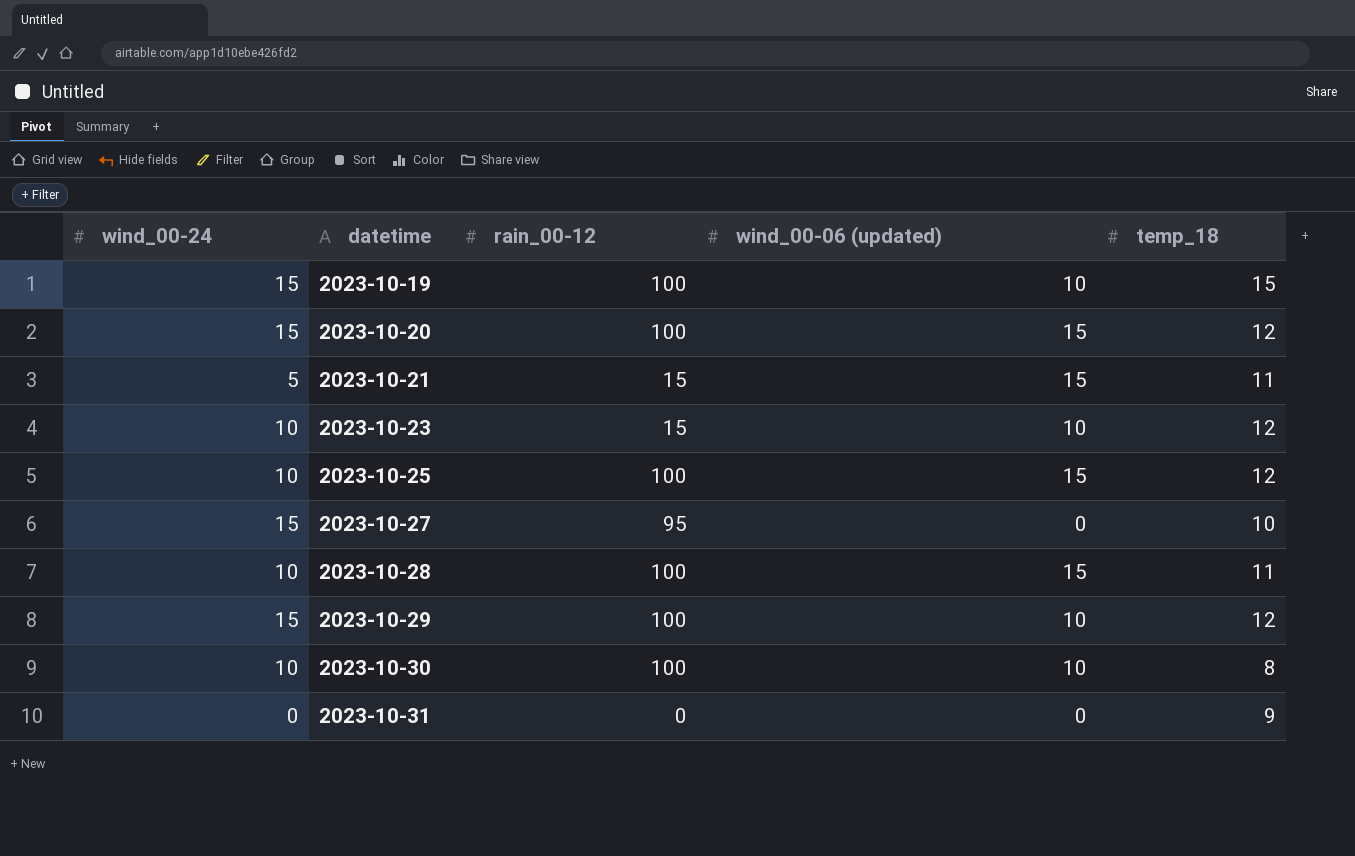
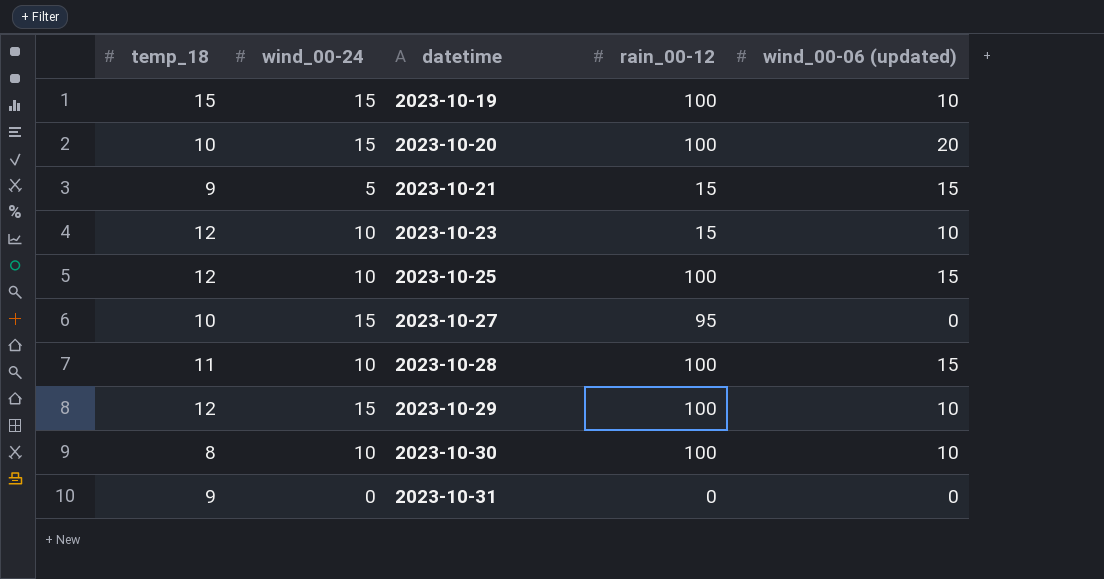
column temp_18 | position: 5 -> 1
2023-10-20 | temp_18: 12 -> 10
2023-10-20 | wind_00-06 (updated): 15 -> 20
2023-10-21 | temp_18: 11 -> 9

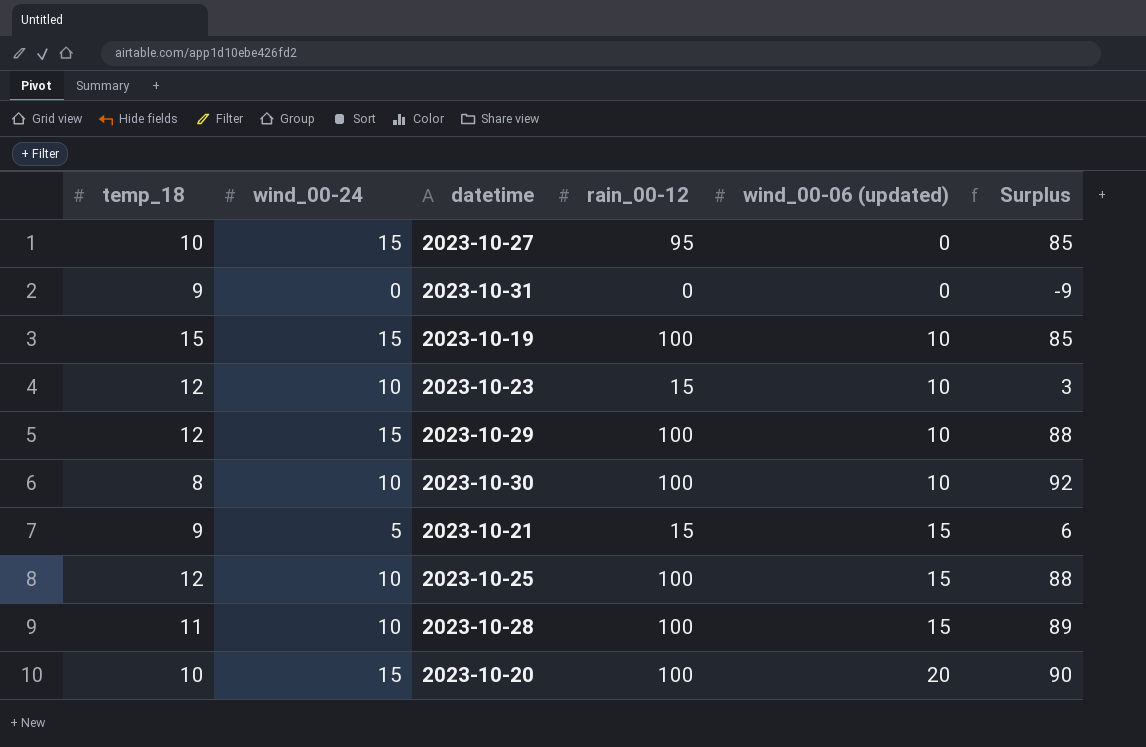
row order: datetime ascending -> wind_00-06 (updated) ascending
column Surplus | formula: none -> [rain_00-12] - [temp_18]

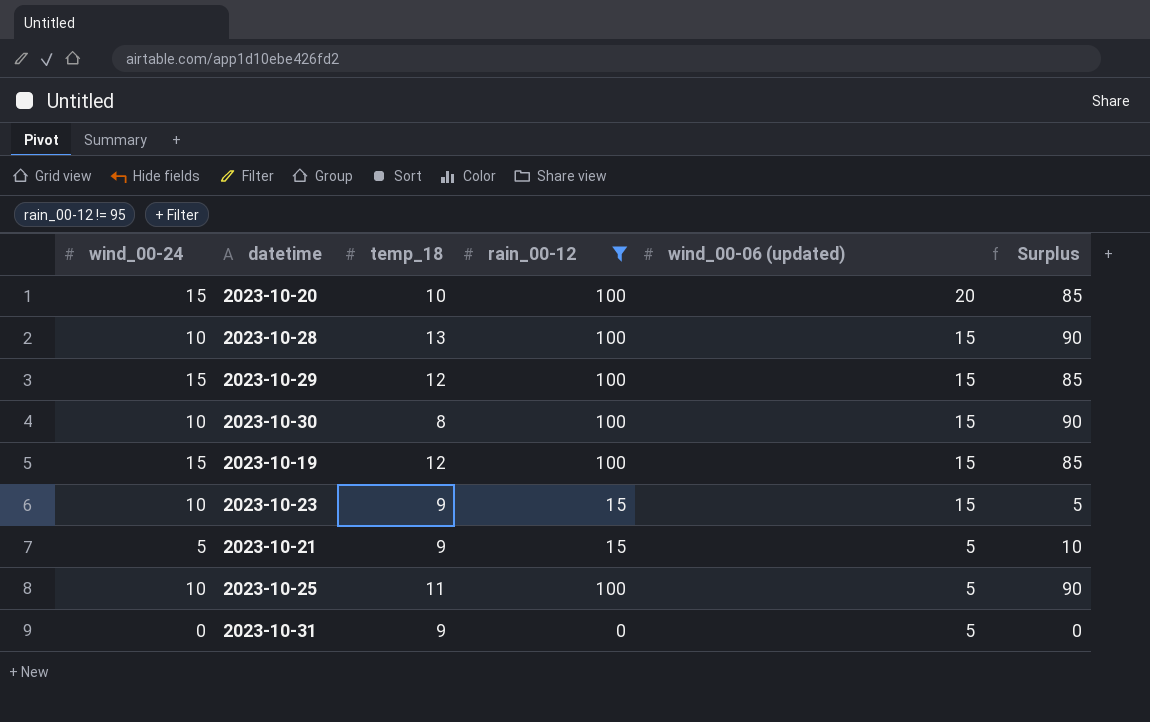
filter: none -> rain_00-12 != 95
row order: wind_00-06 (updated) ascending -> wind_00-06 (updated) descending
column temp_18 | position: 1 -> 3
column Surplus | formula: [rain_00-12] - [temp_18] -> [rain_00-12] - [wind_00-24]
2023-10-28 | temp_18: 11 -> 13
2023-10-29 | wind_00-06 (updated): 10 -> 15
2023-10-30 | wind_00-06 (updated): 10 -> 15
2023-10-19 | temp_18: 15 -> 12
2023-10-19 | wind_00-06 (updated): 10 -> 15
2023-10-23 | temp_18: 12 -> 9
2023-10-23 | wind_00-06 (updated): 10 -> 15
2023-10-21 | wind_00-06 (updated): 15 -> 5
2023-10-25 | temp_18: 12 -> 11
2023-10-25 | wind_00-06 (updated): 15 -> 5
2023-10-31 | wind_00-06 (updated): 0 -> 5

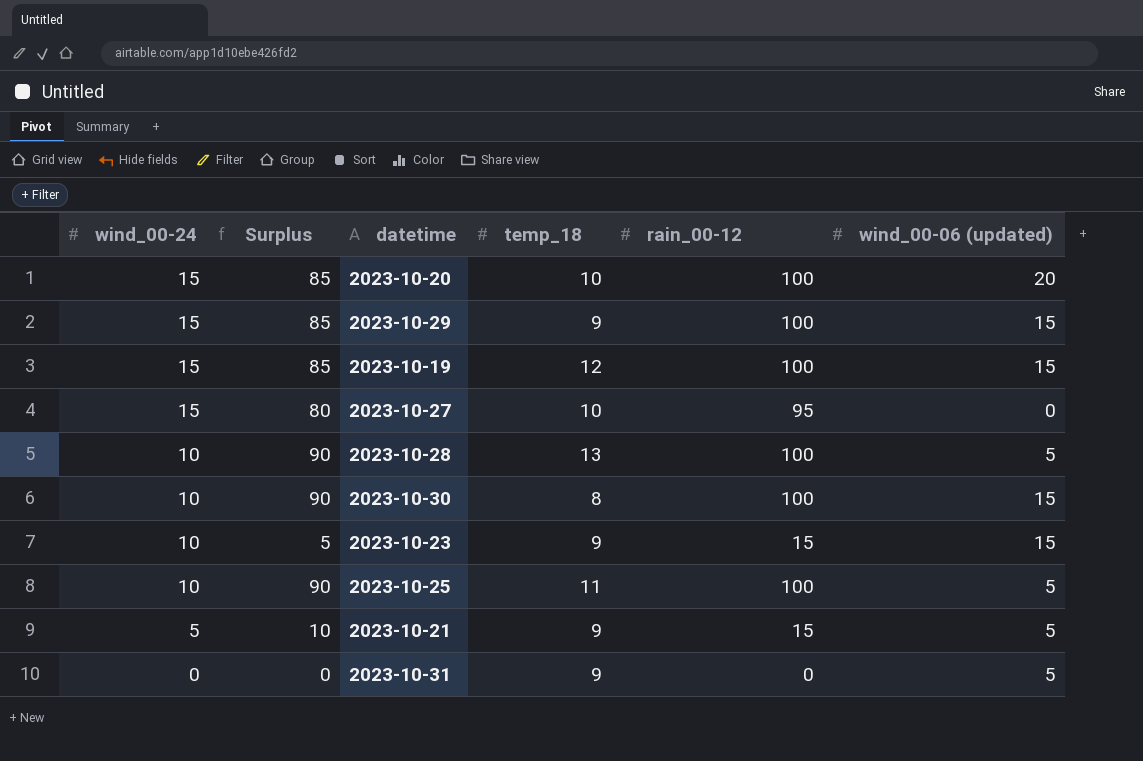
filter: rain_00-12 != 95 -> none
row order: wind_00-06 (updated) descending -> wind_00-24 descending
column Surplus | position: 6 -> 2
2023-10-29 | temp_18: 12 -> 9
2023-10-28 | wind_00-06 (updated): 15 -> 5

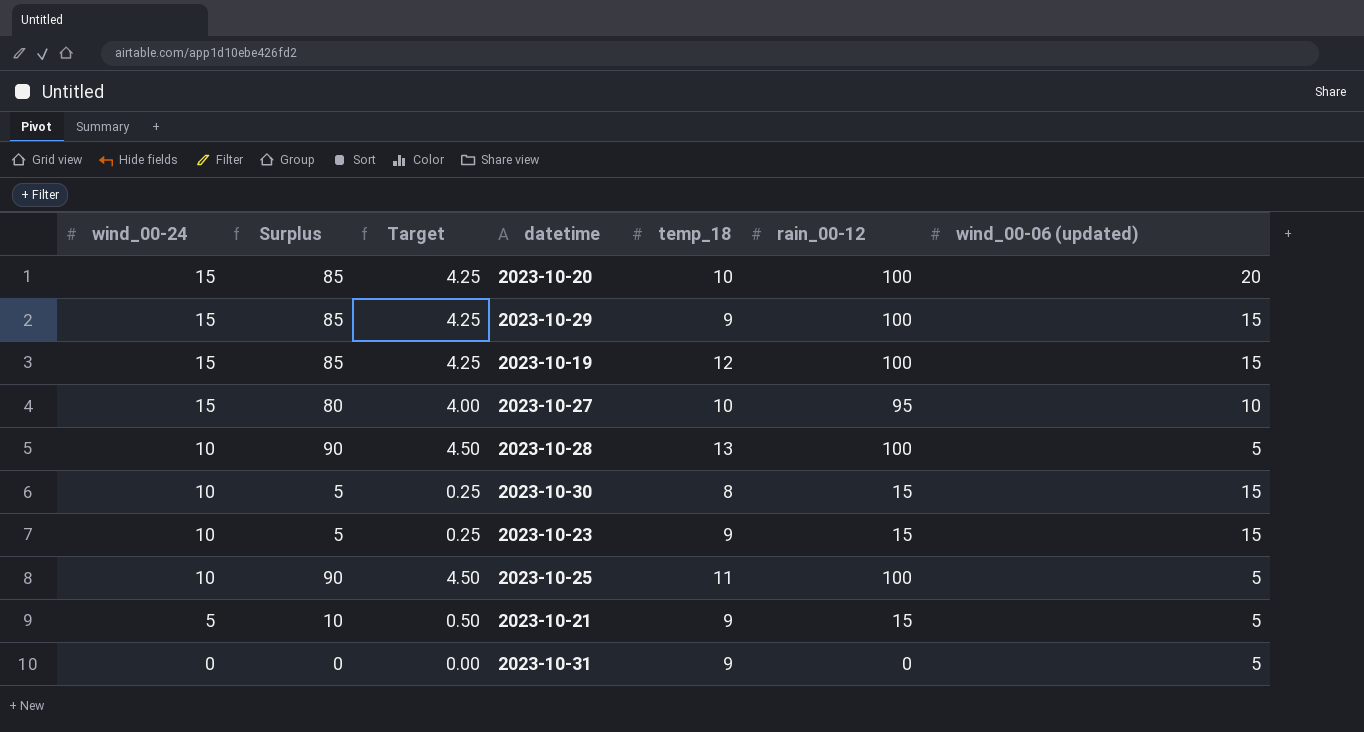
column Target | formula: none -> [Surplus] * 0.05
2023-10-27 | wind_00-06 (updated): 0 -> 10
2023-10-30 | Surplus: 90 -> 5
2023-10-30 | rain_00-12: 100 -> 15

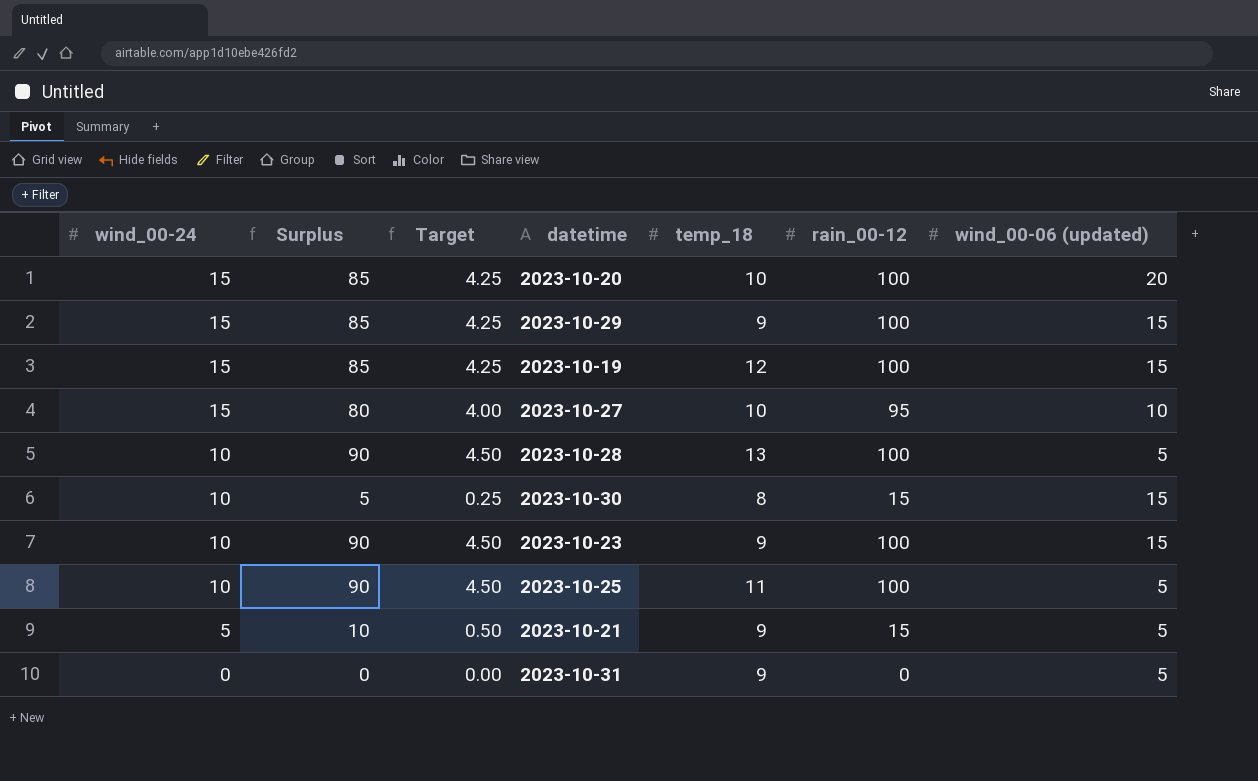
2023-10-23 | Surplus: 5 -> 90
2023-10-23 | Target: 0.25 -> 4.50
2023-10-23 | rain_00-12: 15 -> 100

